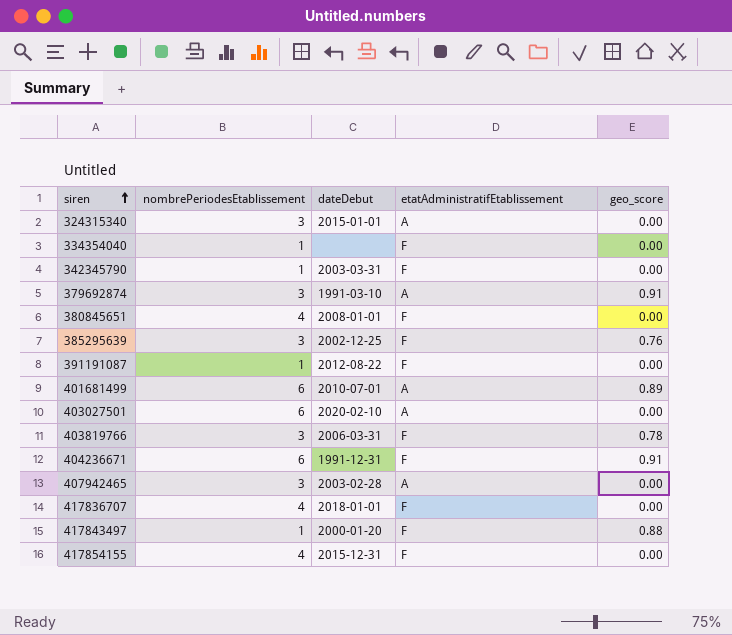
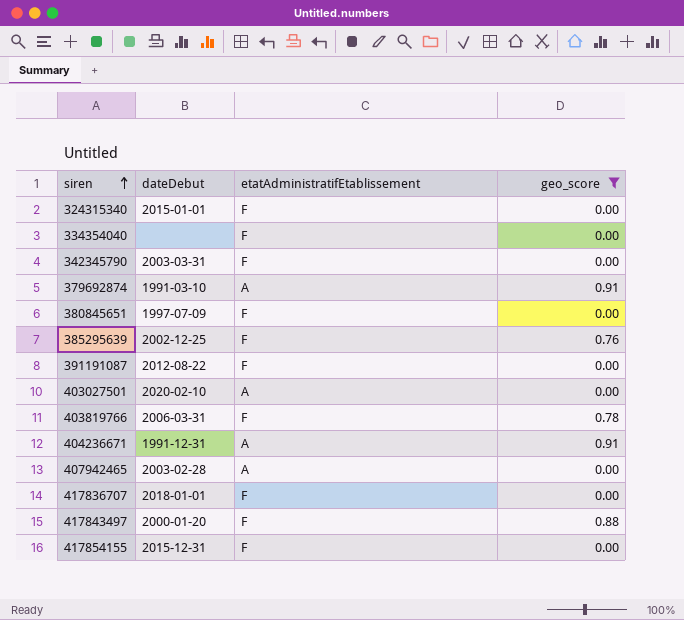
filter: none -> geo_score != 0.89
column nombrePeriodesEtablissement | position: 2 -> none
324315340 | etatAdministratifEtablissement: A -> F
380845651 | dateDebut: 2008-01-01 -> 1997-07-09
404236671 | etatAdministratifEtablissement: F -> A

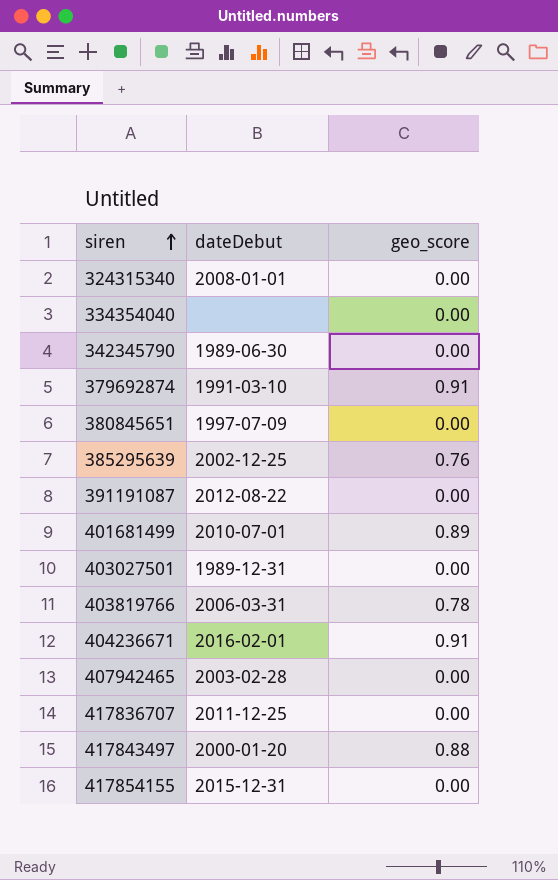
filter: geo_score != 0.89 -> none
column etatAdministratifEtablissement | position: 3 -> none
324315340 | dateDebut: 2015-01-01 -> 2008-01-01
342345790 | dateDebut: 2003-03-31 -> 1989-06-30
403027501 | dateDebut: 2020-02-10 -> 1989-12-31
404236671 | dateDebut: 1991-12-31 -> 2016-02-01
417836707 | dateDebut: 2018-01-01 -> 2011-12-25

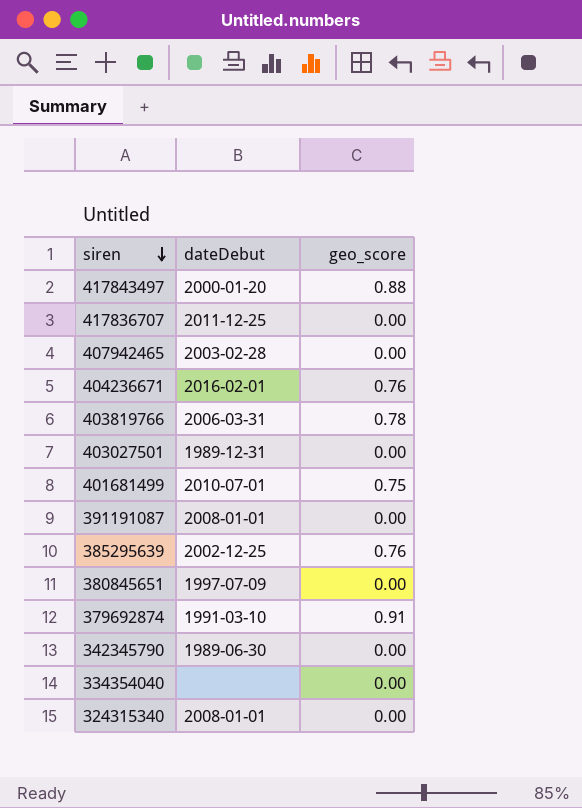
row order: siren ascending -> siren descending
row 417854155: 2015-12-31 | 0.00 -> none
404236671 | geo_score: 0.91 -> 0.76
401681499 | geo_score: 0.89 -> 0.75
391191087 | dateDebut: 2012-08-22 -> 2008-01-01

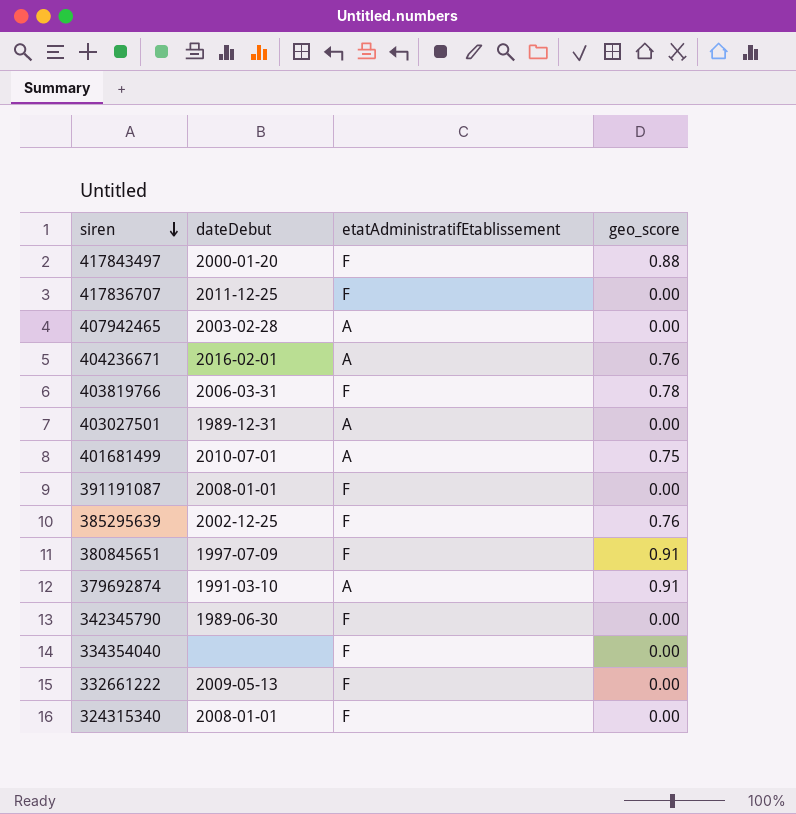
column etatAdministratifEtablissement | position: none -> 3
380845651 | geo_score: 0.00 -> 0.91
row 332661222: none -> 2009-05-13 | F | 0.00

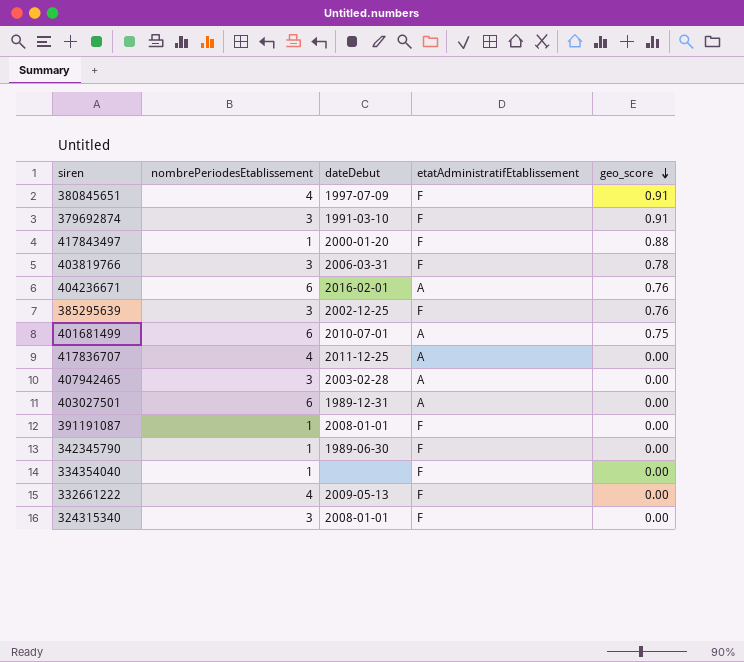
row order: siren descending -> geo_score descending
column nombrePeriodesEtablissement | position: none -> 2
379692874 | etatAdministratifEtablissement: A -> F
417836707 | etatAdministratifEtablissement: F -> A

